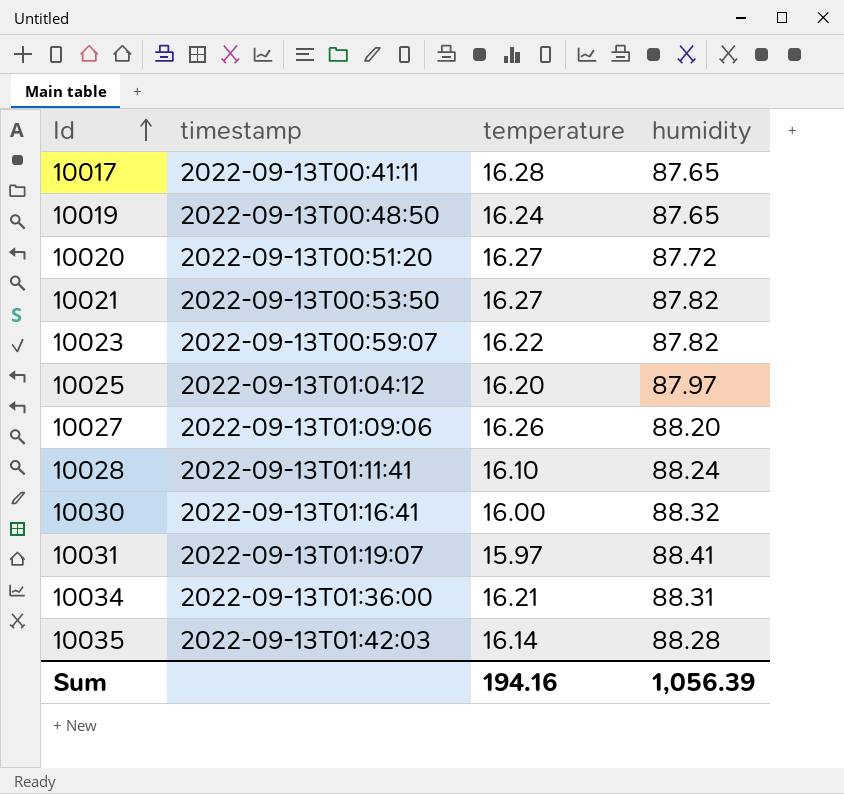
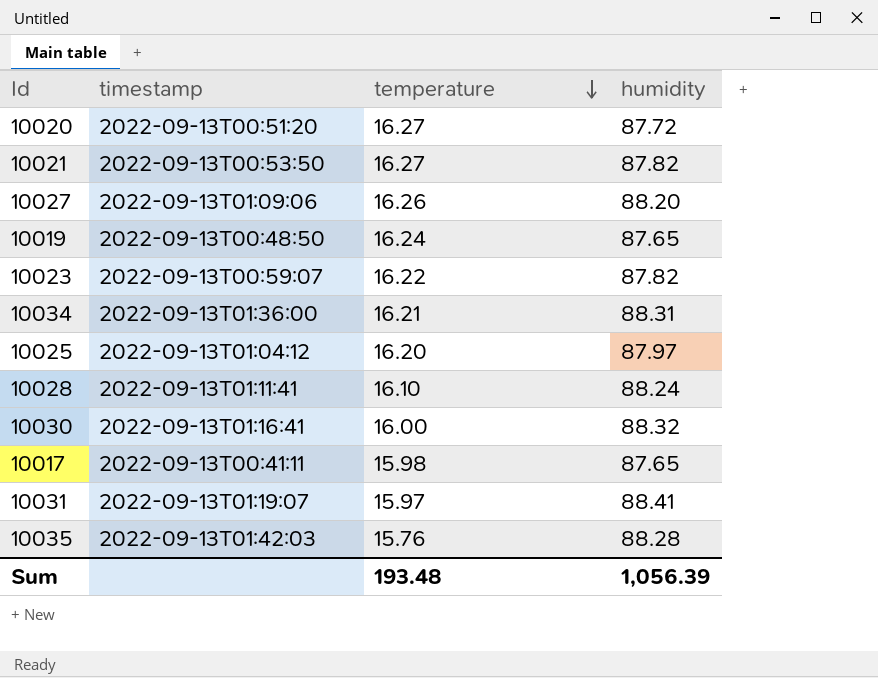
row order: Id ascending -> temperature descending
10017 | temperature: 16.28 -> 15.98
10035 | temperature: 16.14 -> 15.76
Sum | temperature: 194.16 -> 193.48

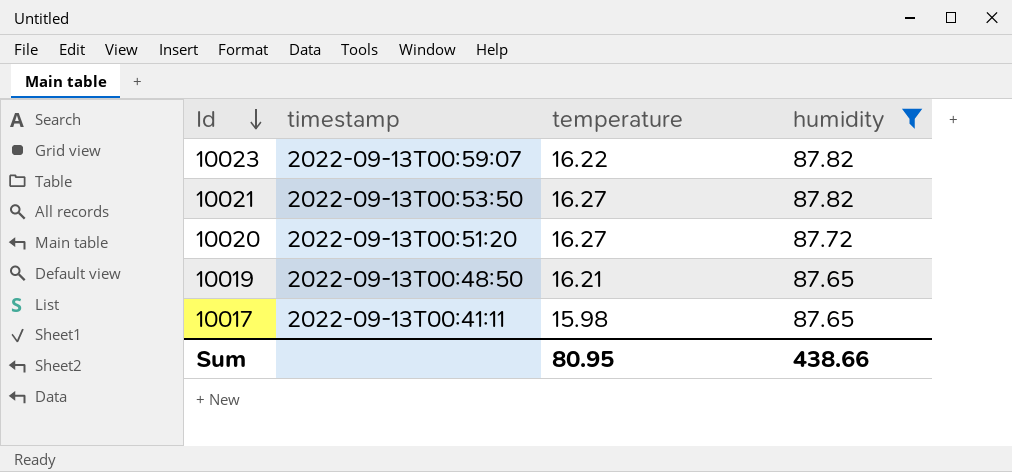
filter: none -> humidity <= 87.82
row order: temperature descending -> Id descending
10019 | temperature: 16.24 -> 16.21
Sum | temperature: 193.48 -> 80.95
Sum | humidity: 1,056.39 -> 438.66

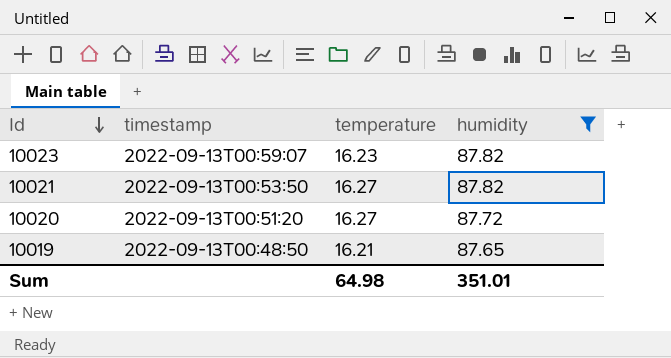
row 10017: 2022-09-13T00:41:11 | 15.98 | 87.65 -> none
10023 | temperature: 16.22 -> 16.23
Sum | temperature: 80.95 -> 64.98
Sum | humidity: 438.66 -> 351.01

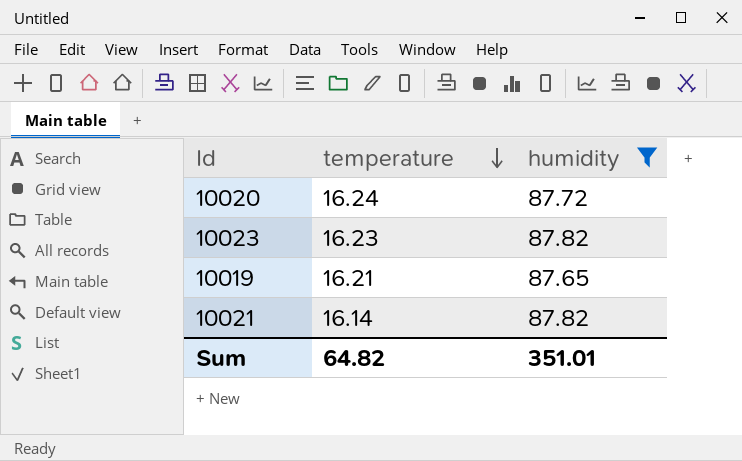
row order: Id descending -> temperature descending
column timestamp | position: 2 -> none
10020 | temperature: 16.27 -> 16.24
10021 | temperature: 16.27 -> 16.14
Sum | temperature: 64.98 -> 64.82

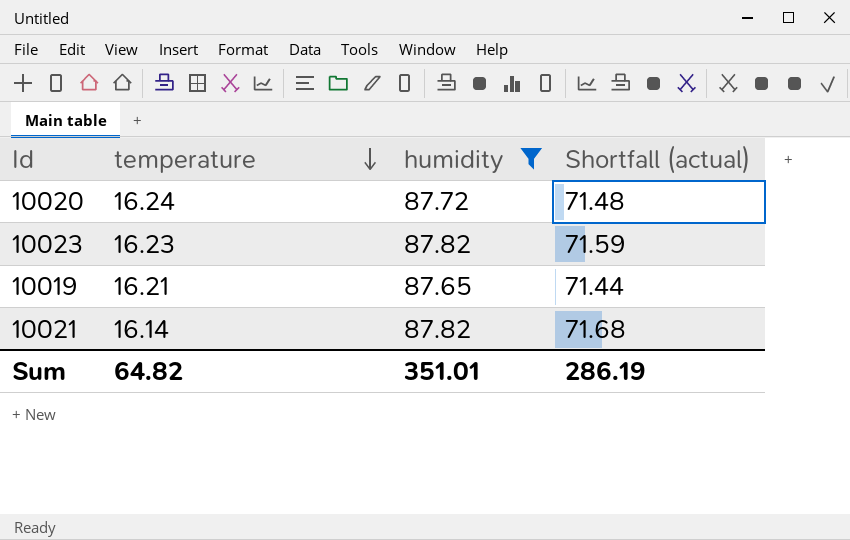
column Shortfall (actual) | formula: none -> [humidity] - [temperature]

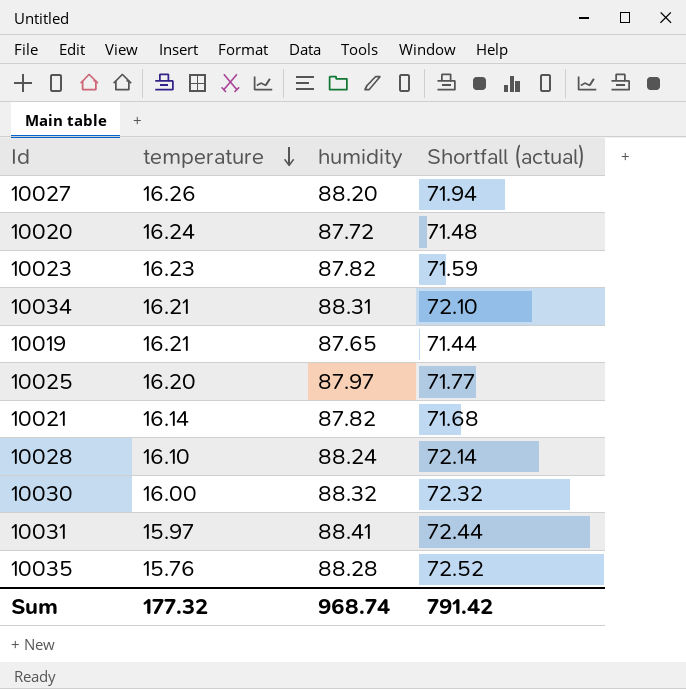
filter: humidity <= 87.82 -> none
Sum | temperature: 64.82 -> 177.32
Sum | humidity: 351.01 -> 968.74
Sum | Shortfall (actual): 286.19 -> 791.42

